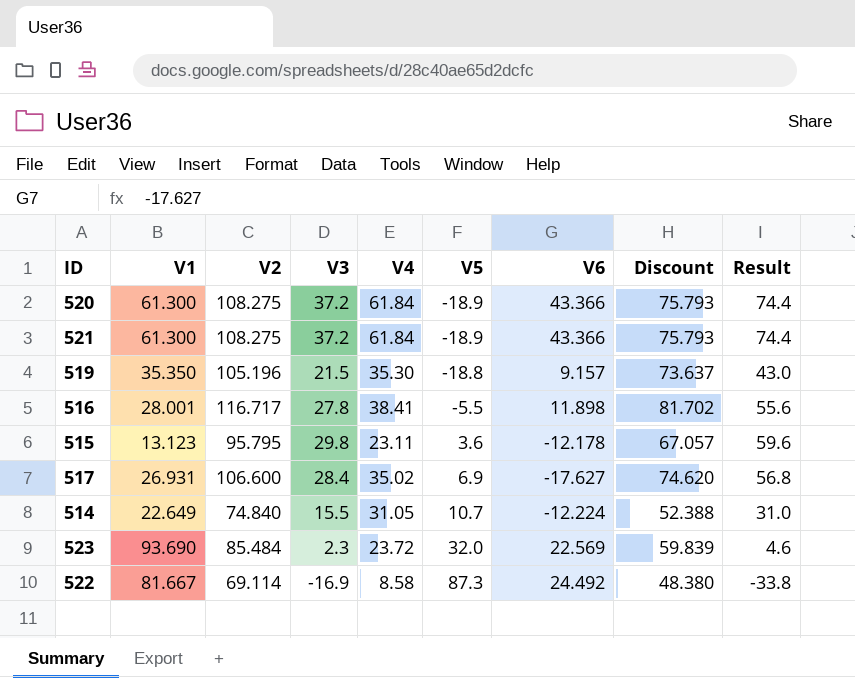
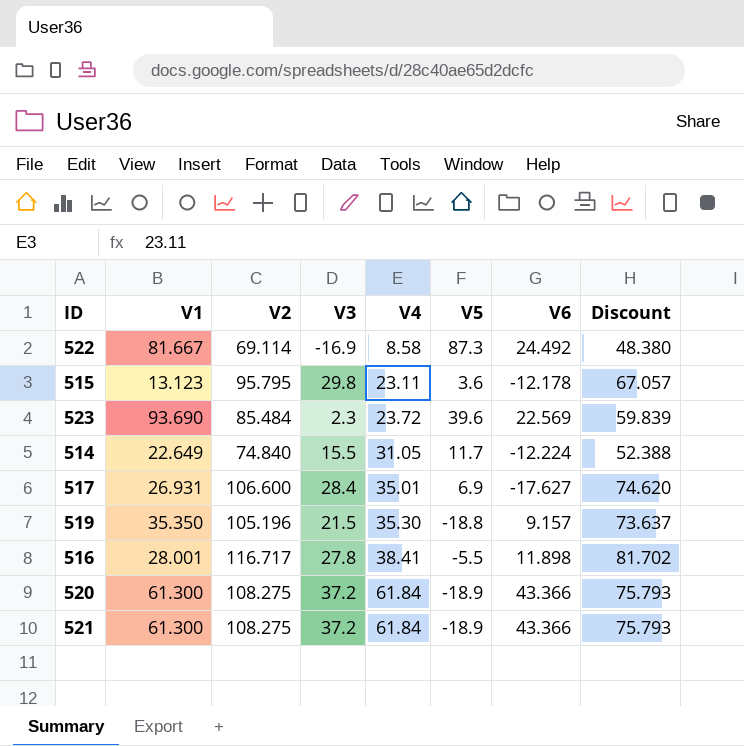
row order: V5 ascending -> V4 ascending
column Result | formula: [V3] * 2 -> none
523 | V5: 32.0 -> 39.6
514 | V5: 10.7 -> 11.7
517 | V4: 35.02 -> 35.01

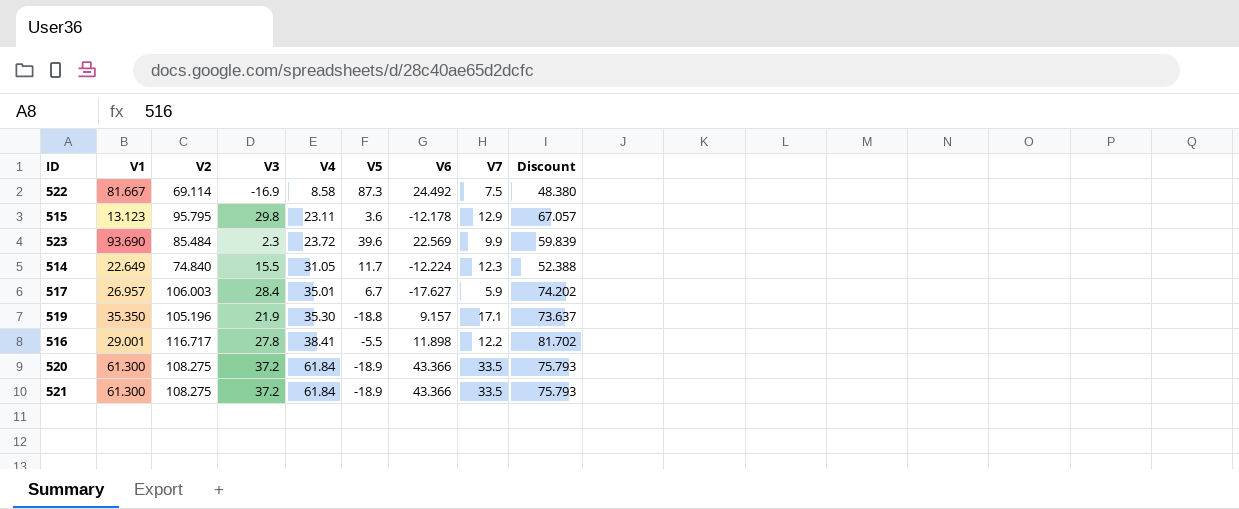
column V7 | position: none -> 8
517 | V1: 26.931 -> 26.957
517 | V2: 106.600 -> 106.003
517 | V5: 6.9 -> 6.7
517 | Discount: 74.620 -> 74.202
519 | V3: 21.5 -> 21.9
516 | V1: 28.001 -> 29.001

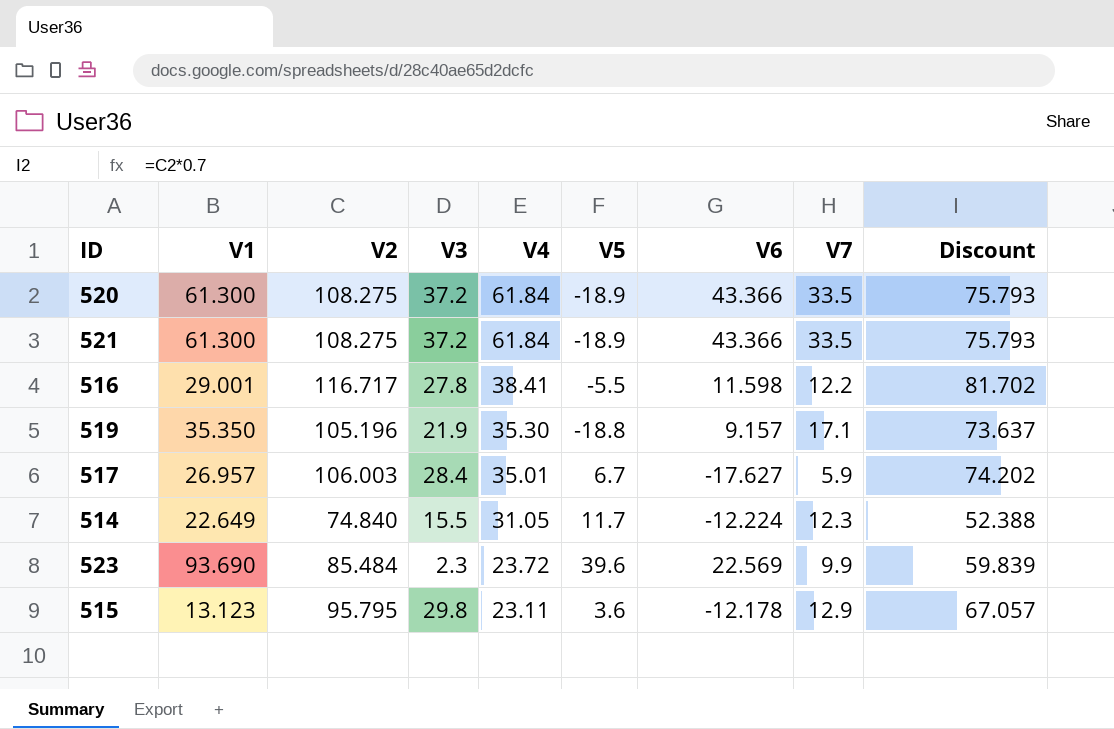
row order: V4 ascending -> V4 descending
row 522: 81.667 | 69.114 | -16.9 | 8.58 | 87.3 | 24.492 | 7.5 | 48.380 -> none
516 | V6: 11.898 -> 11.598

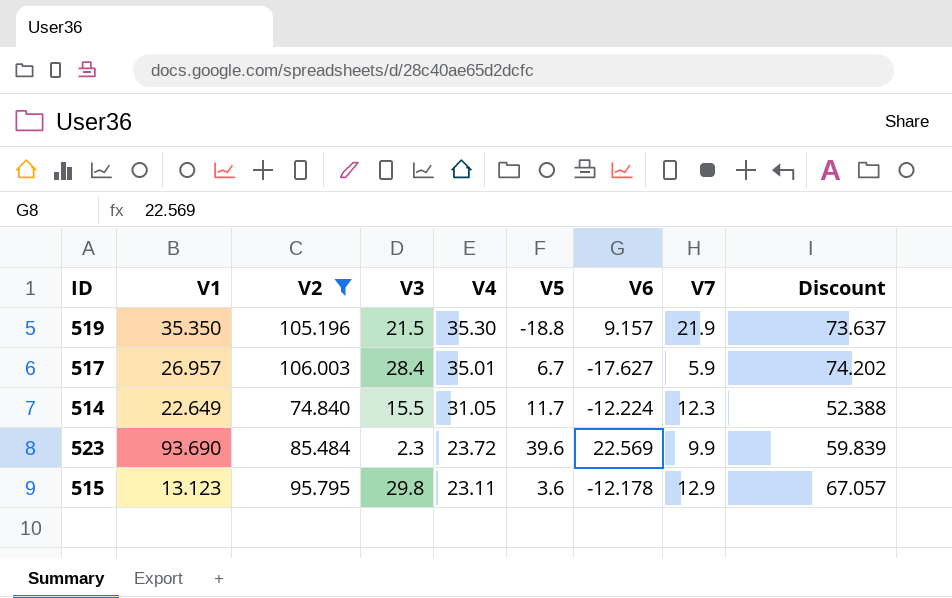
filter: none -> V2 <= 106.003
519 | V3: 21.9 -> 21.5
519 | V7: 17.1 -> 21.9

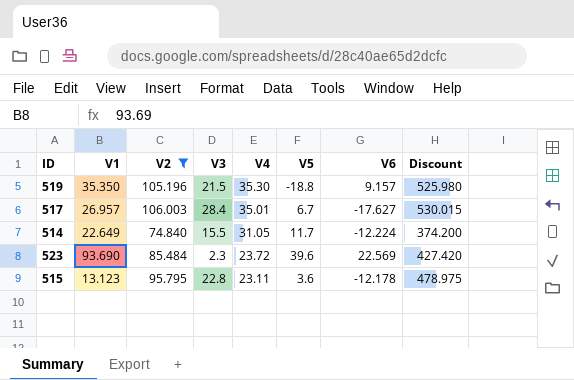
column V7 | position: 8 -> none
column Discount | formula: [V2] * 0.7 -> [V2] * 5
515 | V3: 29.8 -> 22.8

